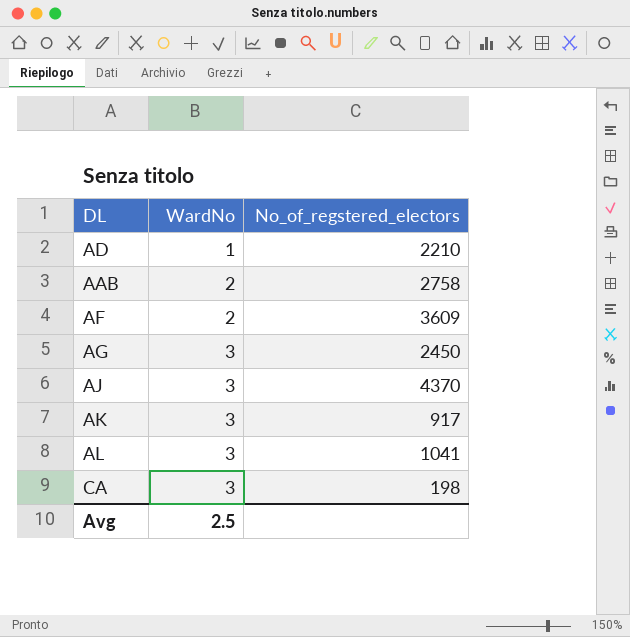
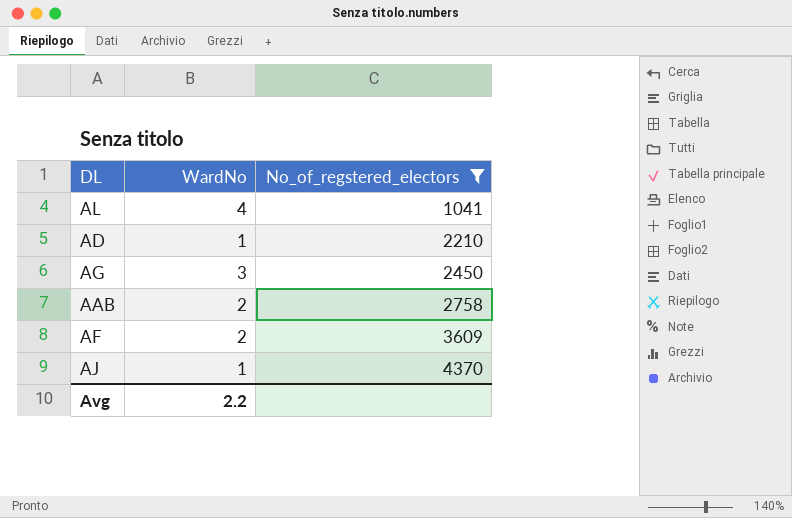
filter: none -> No_of_regstered_electors >= 1041
row order: WardNo ascending -> No_of_regstered_electors ascending
AL | WardNo: 3 -> 4
AJ | WardNo: 3 -> 1
Avg | WardNo: 2.5 -> 2.2

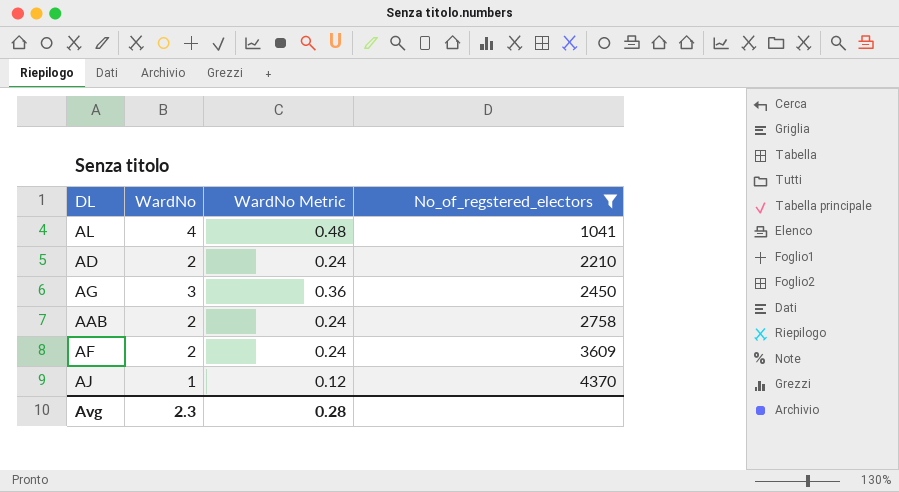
column WardNo Metric | formula: none -> [WardNo] * 0.12
AD | WardNo: 1 -> 2
Avg | WardNo: 2.2 -> 2.3

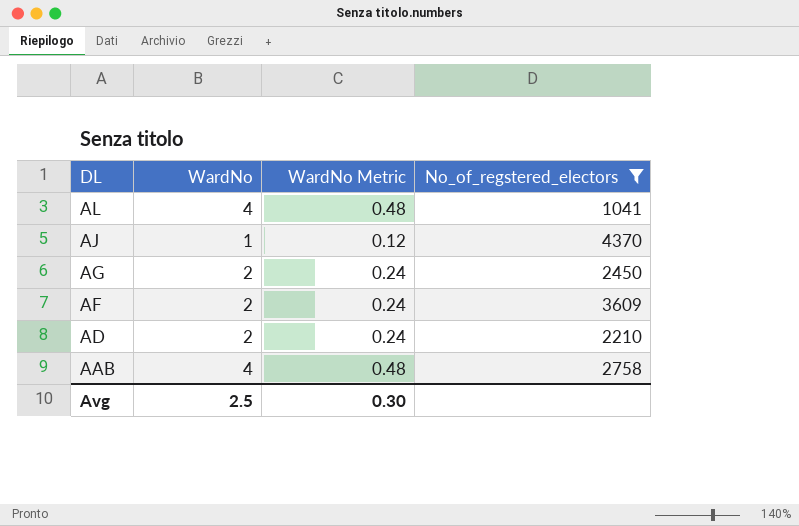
row order: No_of_regstered_electors ascending -> DL descending
AG | WardNo: 3 -> 2
AG | WardNo Metric: 0.36 -> 0.24
AAB | WardNo: 2 -> 4
AAB | WardNo Metric: 0.24 -> 0.48
Avg | WardNo: 2.3 -> 2.5
Avg | WardNo Metric: 0.28 -> 0.30

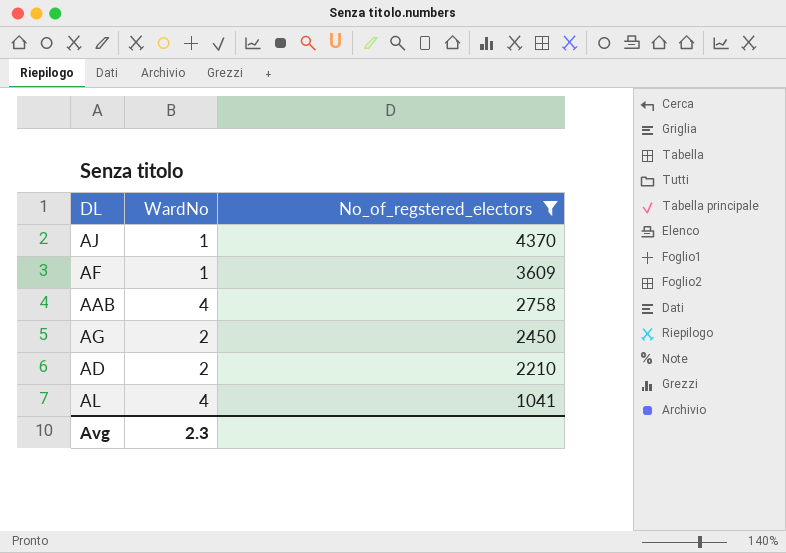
row order: DL descending -> No_of_regstered_electors descending
column WardNo Metric | formula: [WardNo] * 0.12 -> none
AF | WardNo: 2 -> 1
Avg | WardNo: 2.5 -> 2.3

